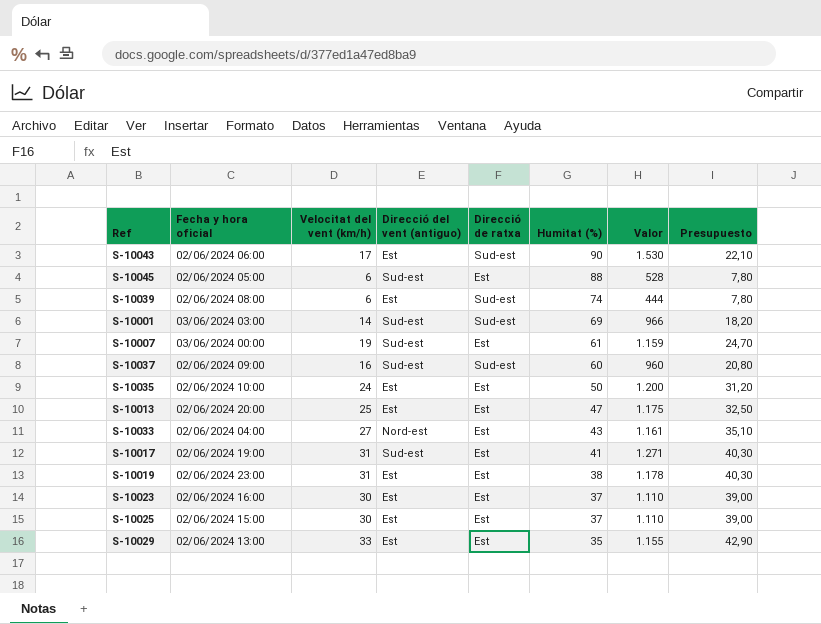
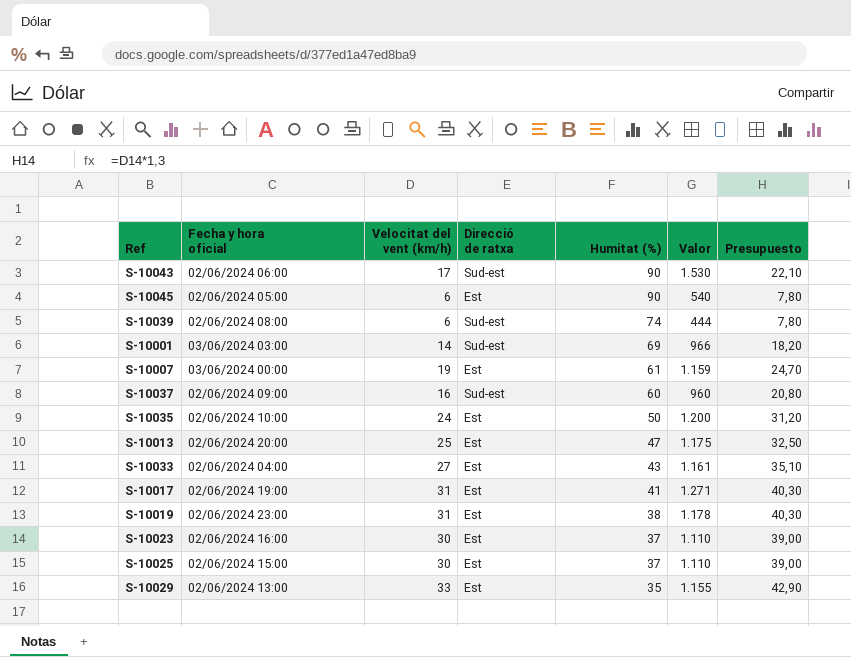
column Direcció del vent (antiguo) | position: 4 -> none
S-10045 | Humitat (%): 88 -> 90
S-10045 | Valor: 528 -> 540

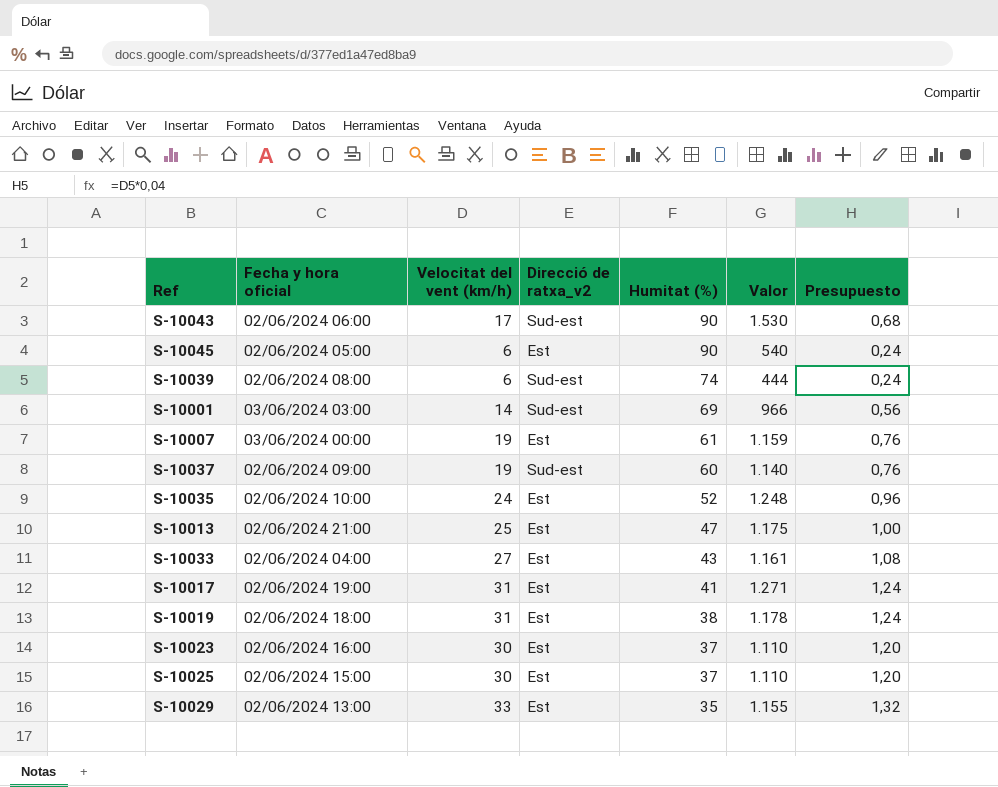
column name: Direcció de ratxa -> Direcció de ratxa_v2
column Presupuesto | formula: [Velocitat del vent (km/h)] * 1,3 -> [Velocitat del vent (km/h)] * 0,04
S-10037 | Velocitat del vent (km/h): 16 -> 19
S-10037 | Valor: 960 -> 1.140
S-10035 | Humitat (%): 50 -> 52
S-10035 | Valor: 1.200 -> 1.248
S-10013 | Fecha y hora oficial: 02/06/2024 20:00 -> 02/06/2024 21:00
S-10019 | Fecha y hora oficial: 02/06/2024 23:00 -> 02/06/2024 18:00

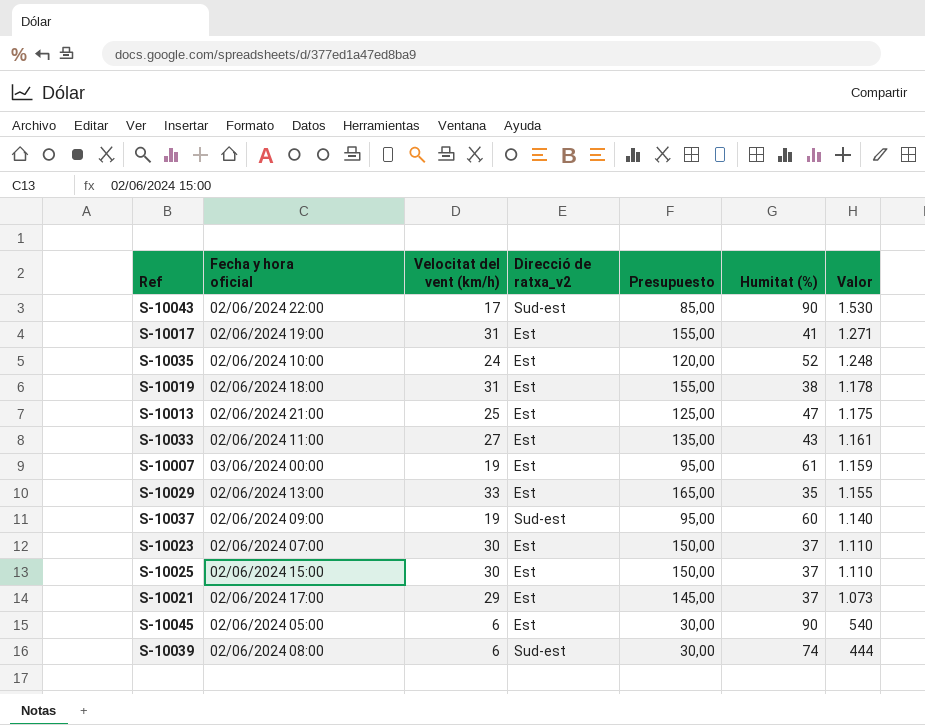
row order: Humitat (%) descending -> Valor descending
column Presupuesto | formula: [Velocitat del vent (km/h)] * 0,04 -> [Velocitat del vent (km/h)] * 5
column Presupuesto | position: 7 -> 5
row S-10001: 03/06/2024 03:00 | 14 | Sud-est | 69 | 966 | 0,56 -> none
S-10043 | Fecha y hora oficial: 02/06/2024 06:00 -> 02/06/2024 22:00
S-10033 | Fecha y hora oficial: 02/06/2024 04:00 -> 02/06/2024 11:00
S-10023 | Fecha y hora oficial: 02/06/2024 16:00 -> 02/06/2024 07:00
row S-10021: none -> 02/06/2024 17:00 | 29 | Est | 145,00 | 37 | 1.073

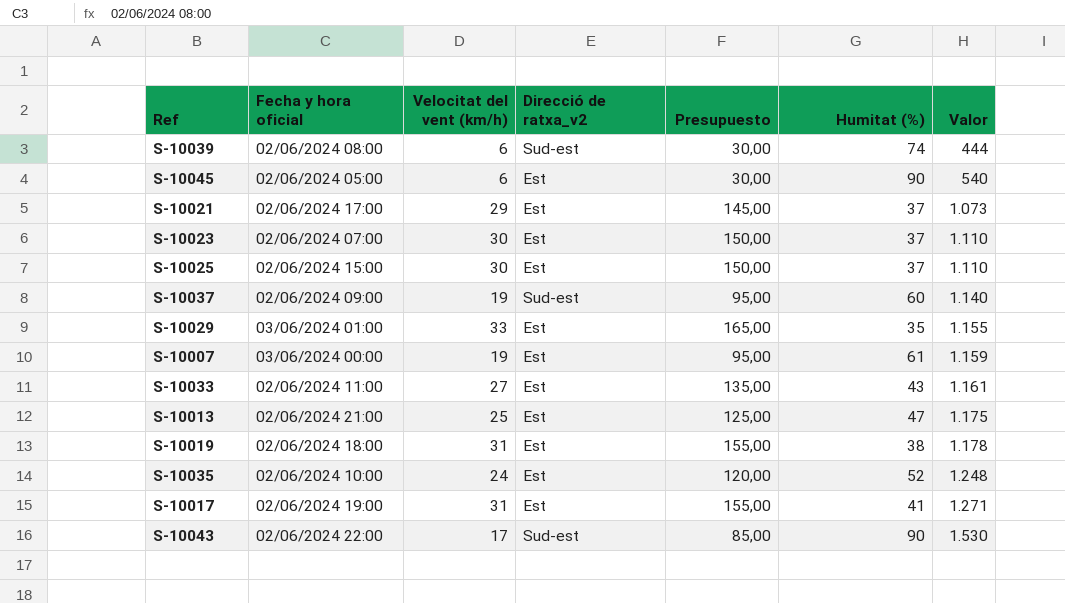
row order: Valor descending -> Valor ascending
S-10029 | Fecha y hora oficial: 02/06/2024 13:00 -> 03/06/2024 01:00

